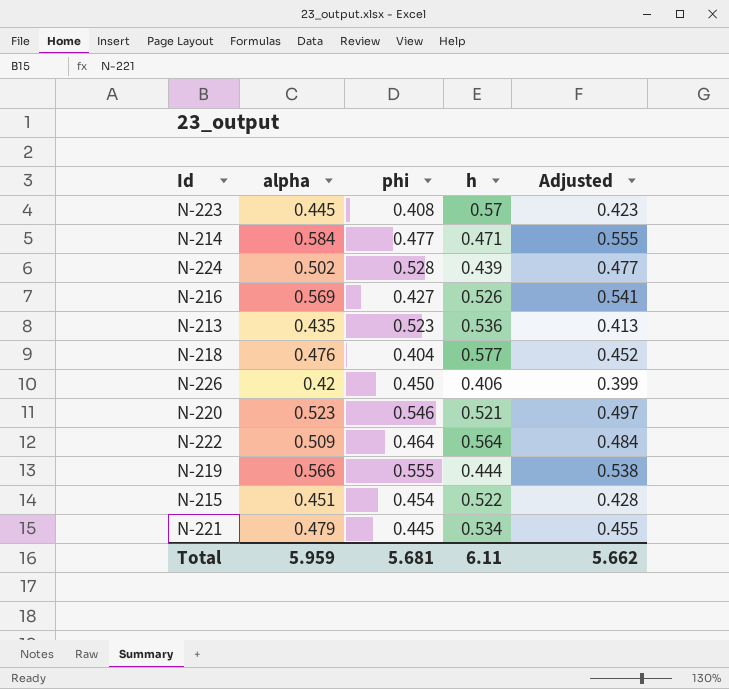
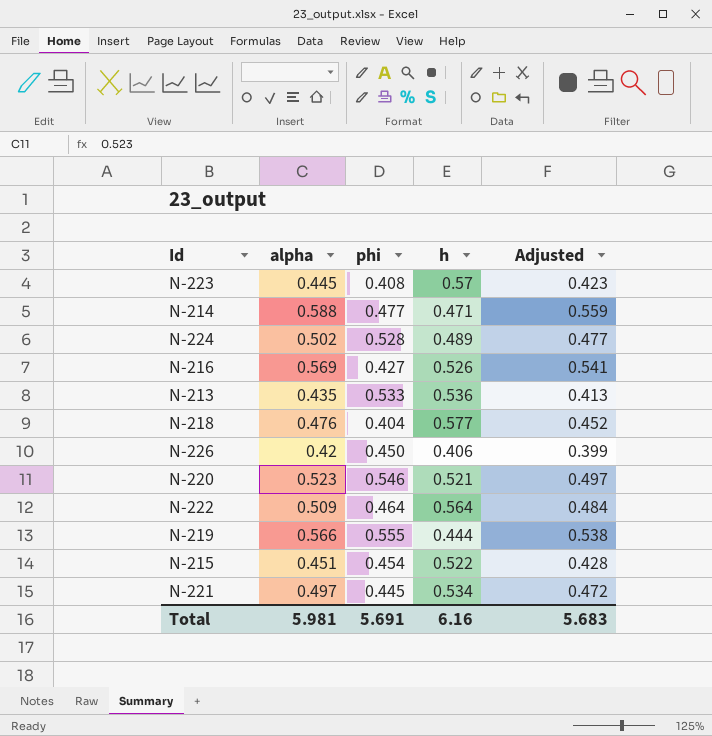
N-214 | alpha: 0.584 -> 0.588
N-214 | Adjusted: 0.555 -> 0.559
N-224 | h: 0.439 -> 0.489
N-213 | phi: 0.523 -> 0.533
N-221 | alpha: 0.479 -> 0.497
N-221 | Adjusted: 0.455 -> 0.472
Total | alpha: 5.959 -> 5.981
Total | phi: 5.681 -> 5.691
Total | h: 6.11 -> 6.16
Total | Adjusted: 5.662 -> 5.683

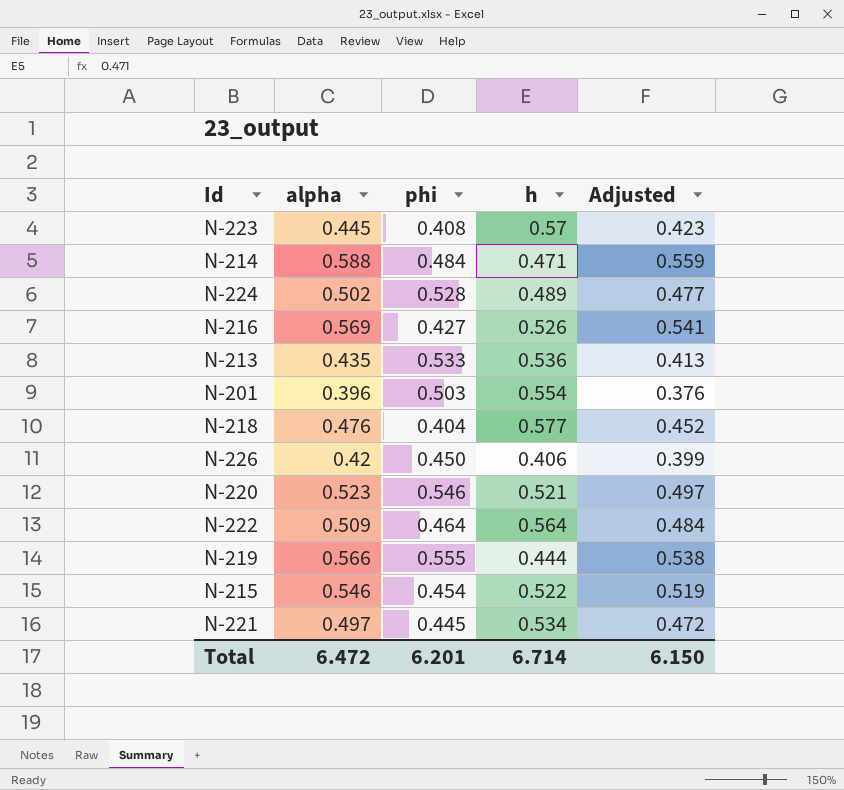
N-214 | phi: 0.477 -> 0.484
row N-201: none -> 0.396 | 0.503 | 0.554 | 0.376
N-215 | alpha: 0.451 -> 0.546
N-215 | Adjusted: 0.428 -> 0.519
Total | alpha: 5.981 -> 6.472
Total | phi: 5.691 -> 6.201
Total | h: 6.16 -> 6.714
Total | Adjusted: 5.683 -> 6.150

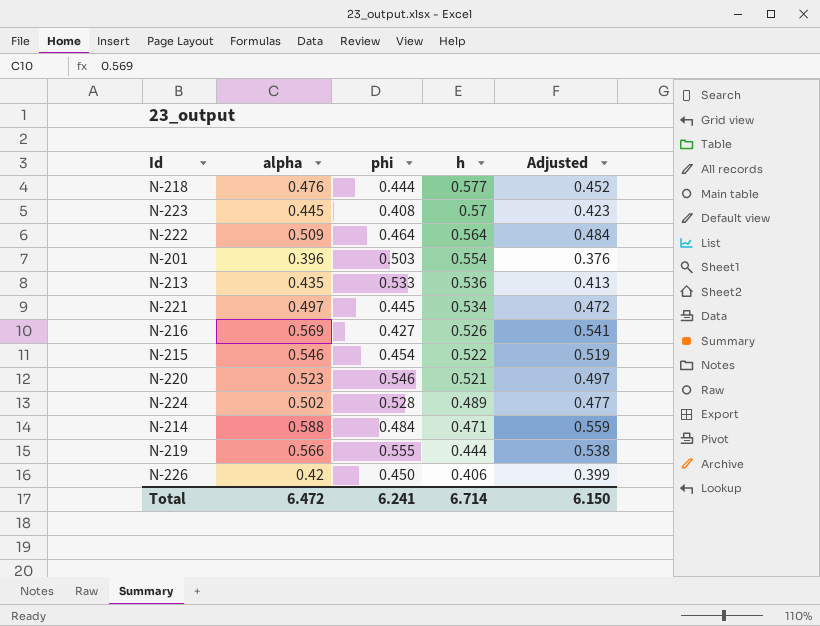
row order: none -> h descending
N-218 | phi: 0.404 -> 0.444
Total | phi: 6.201 -> 6.241

